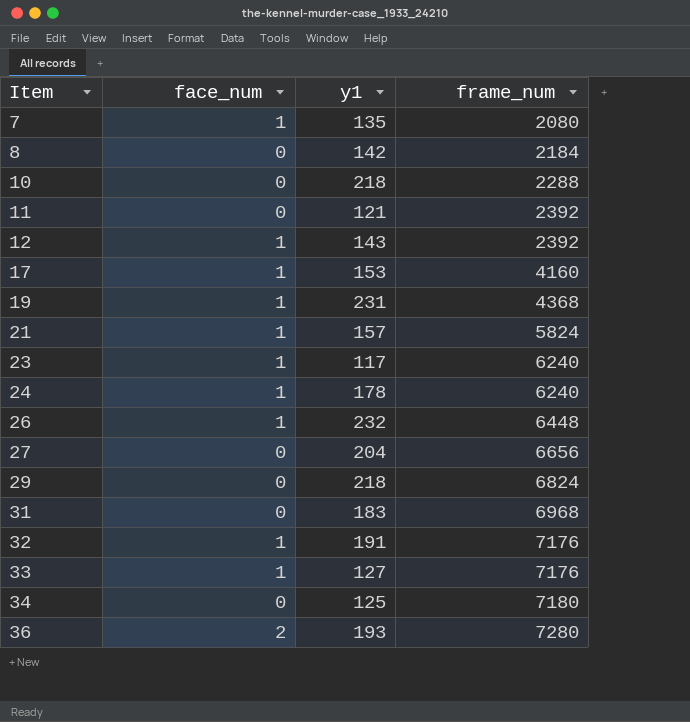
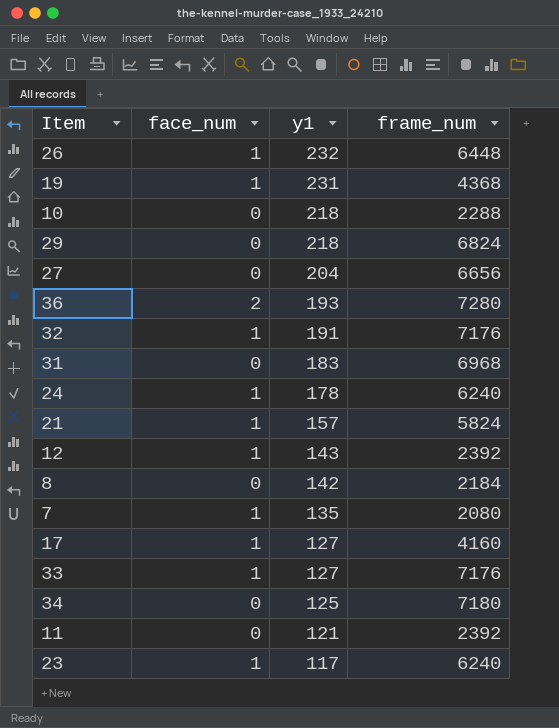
row order: Item ascending -> y1 descending
17 | y1: 153 -> 127

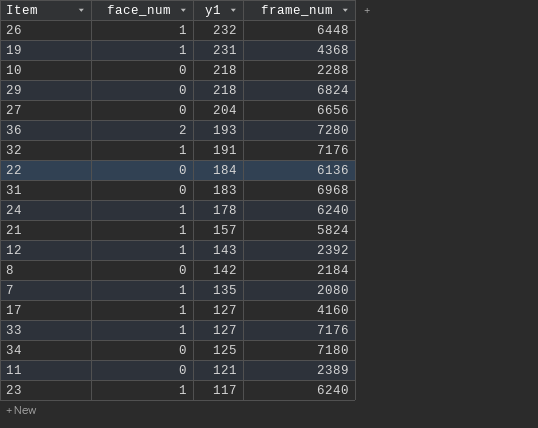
row 22: none -> 0 | 184 | 6136
11 | frame_num: 2392 -> 2389

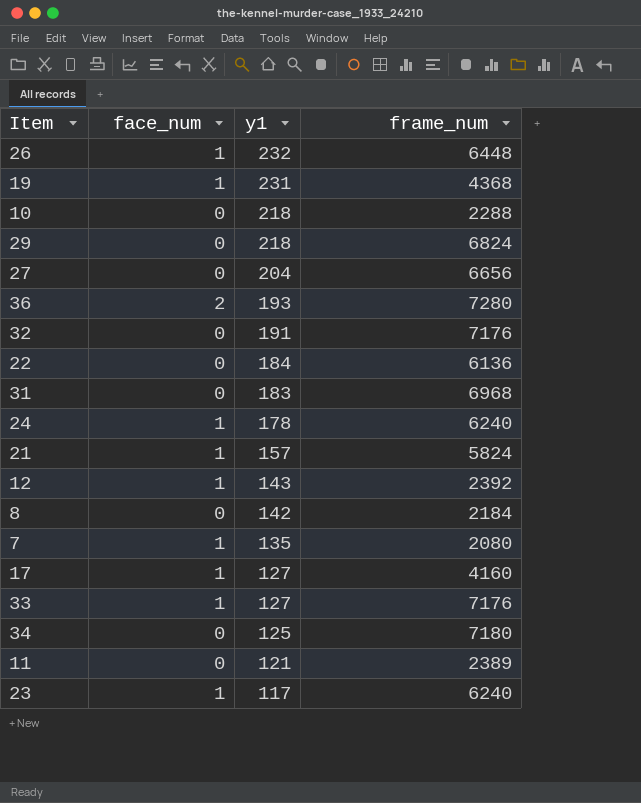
32 | face_num: 1 -> 0

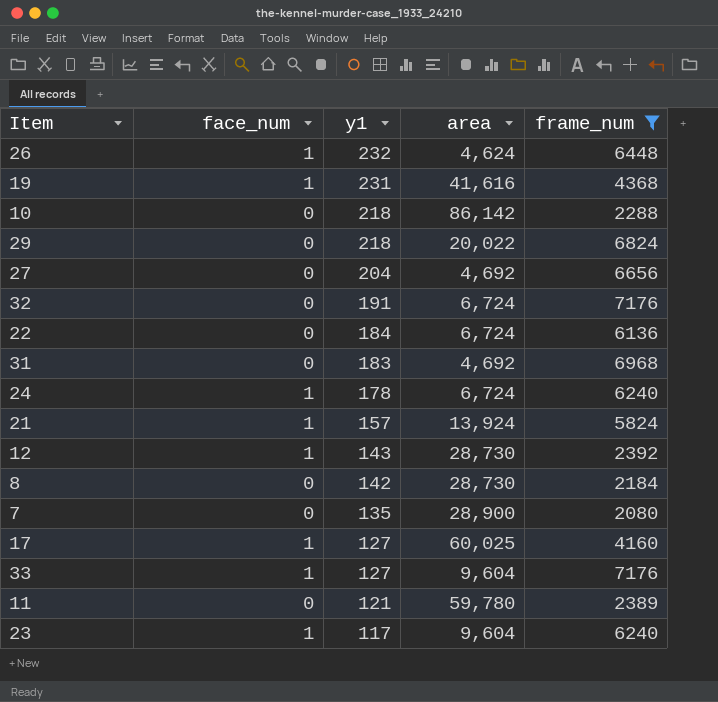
filter: none -> frame_num <= 7176
column area | position: none -> 4
7 | face_num: 1 -> 0

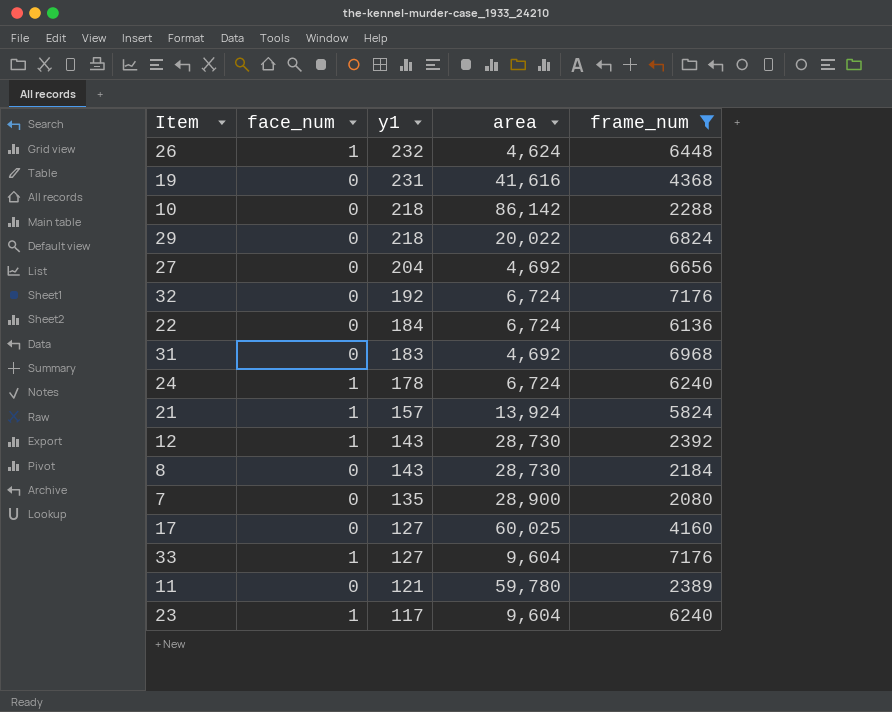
19 | face_num: 1 -> 0
32 | y1: 191 -> 192
8 | y1: 142 -> 143
17 | face_num: 1 -> 0

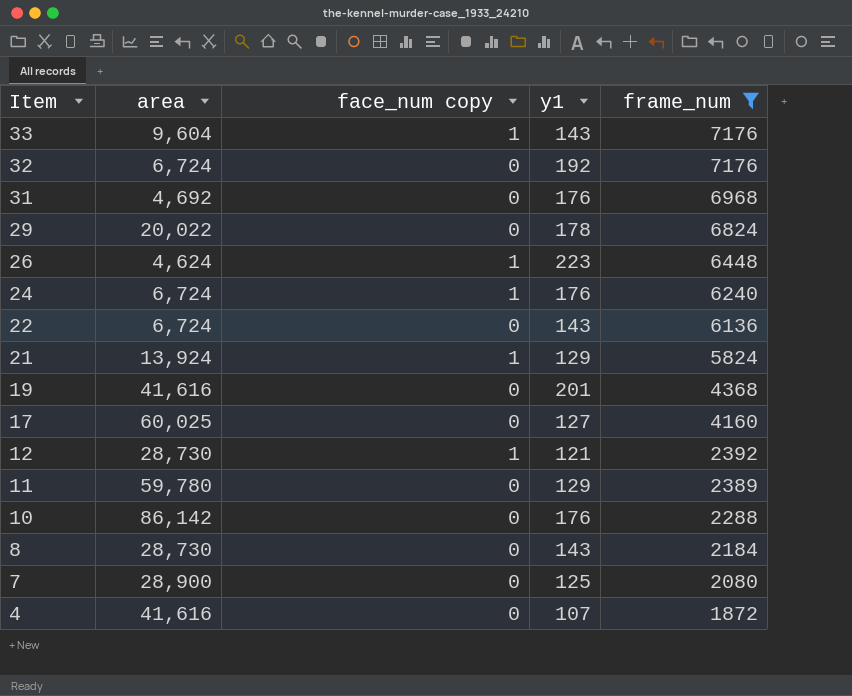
row order: y1 descending -> Item descending
column area | position: 4 -> 2
column name: face_num -> face_num copy
row 27: 0 | 204 | 4,692 | 6656 -> none
row 23: 1 | 117 | 9,604 | 6240 -> none
33 | y1: 127 -> 143
31 | y1: 183 -> 176
29 | y1: 218 -> 178
26 | y1: 232 -> 223
24 | y1: 178 -> 176
22 | y1: 184 -> 143
21 | y1: 157 -> 129
19 | y1: 231 -> 201
12 | y1: 143 -> 121
11 | y1: 121 -> 129
10 | y1: 218 -> 176
7 | y1: 135 -> 125
row 4: none -> 41,616 | 0 | 107 | 1872

